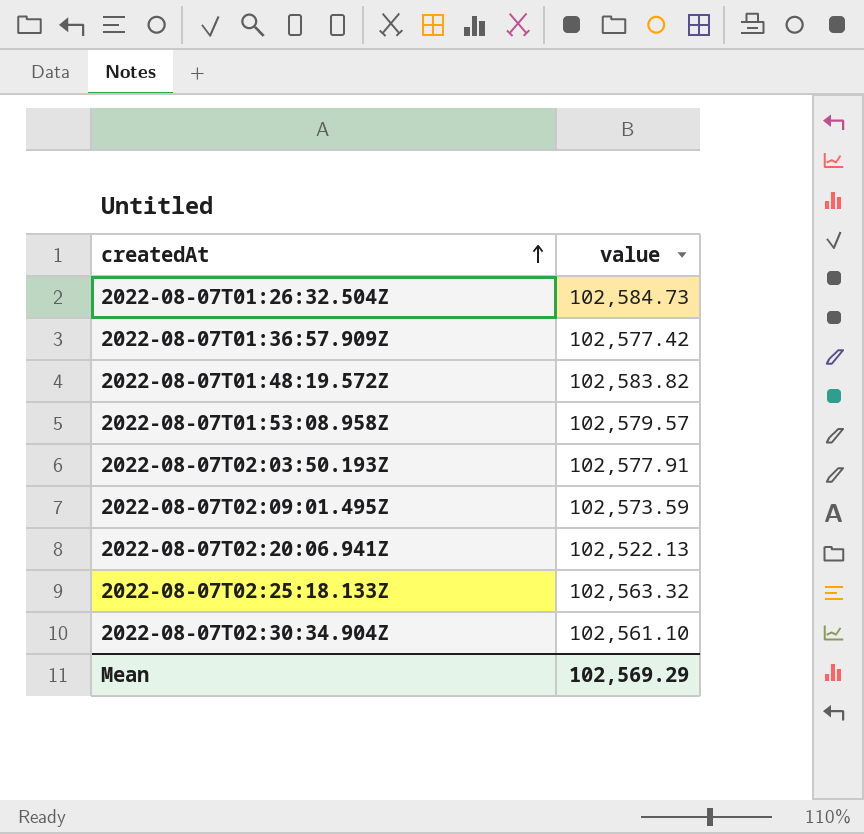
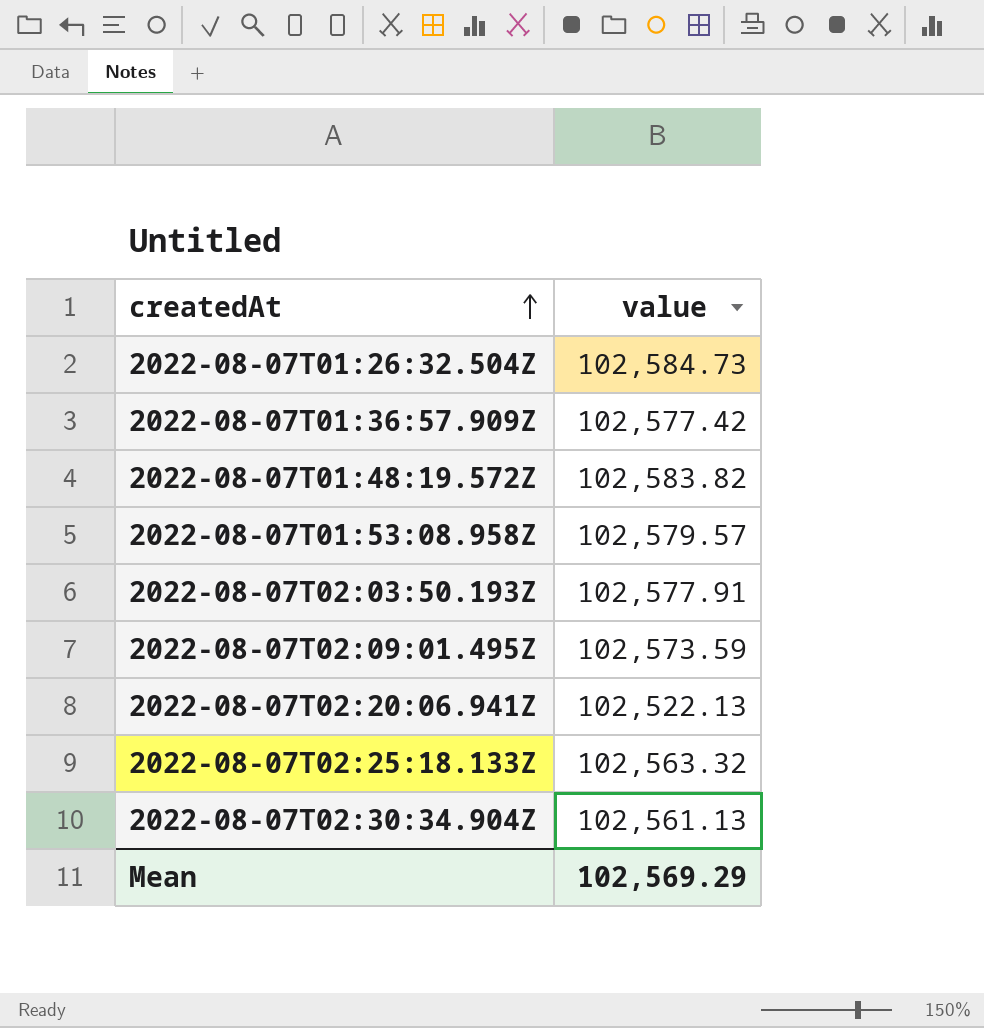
2022-08-07T02:30:34.904Z | value: 102,561.10 -> 102,561.13

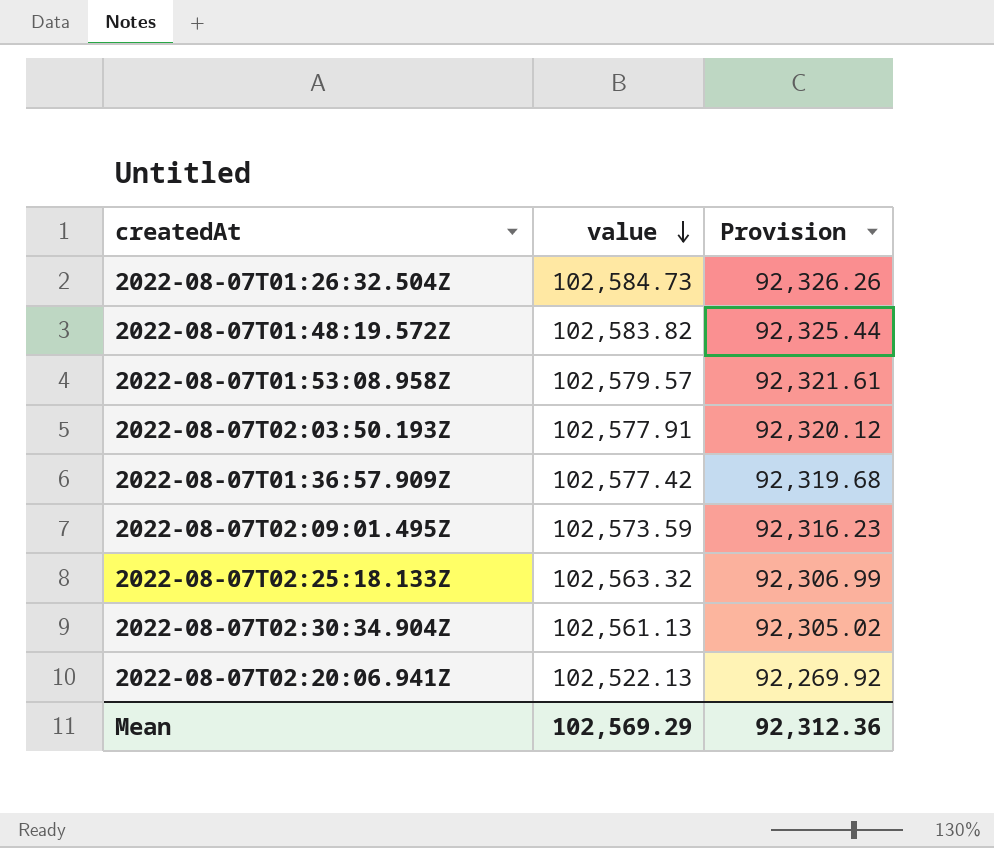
row order: createdAt ascending -> value descending
column Provision | formula: none -> [value] * 0.9

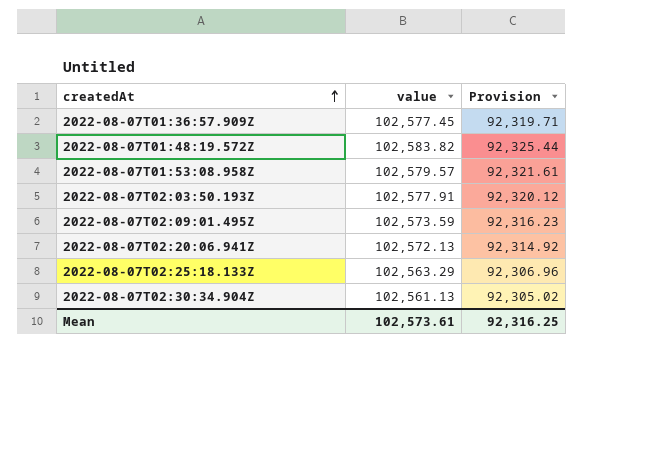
row order: value descending -> createdAt ascending
row 2022-08-07T01:26:32.504Z: 102,584.73 | 92,326.26 -> none
2022-08-07T01:36:57.909Z | value: 102,577.42 -> 102,577.45
2022-08-07T01:36:57.909Z | Provision: 92,319.68 -> 92,319.71
2022-08-07T02:20:06.941Z | value: 102,522.13 -> 102,572.13
2022-08-07T02:20:06.941Z | Provision: 92,269.92 -> 92,314.92
2022-08-07T02:25:18.133Z | value: 102,563.32 -> 102,563.29
2022-08-07T02:25:18.133Z | Provision: 92,306.99 -> 92,306.96
Mean | value: 102,569.29 -> 102,573.61
Mean | Provision: 92,312.36 -> 92,316.25

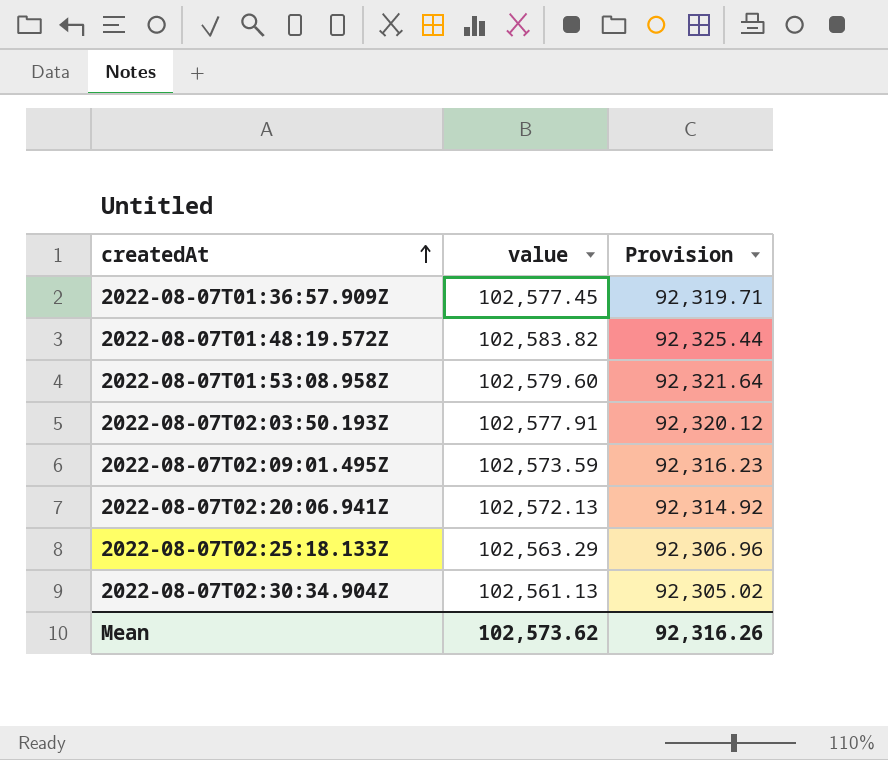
2022-08-07T01:53:08.958Z | value: 102,579.57 -> 102,579.60
2022-08-07T01:53:08.958Z | Provision: 92,321.61 -> 92,321.64
Mean | value: 102,573.61 -> 102,573.62
Mean | Provision: 92,316.25 -> 92,316.26

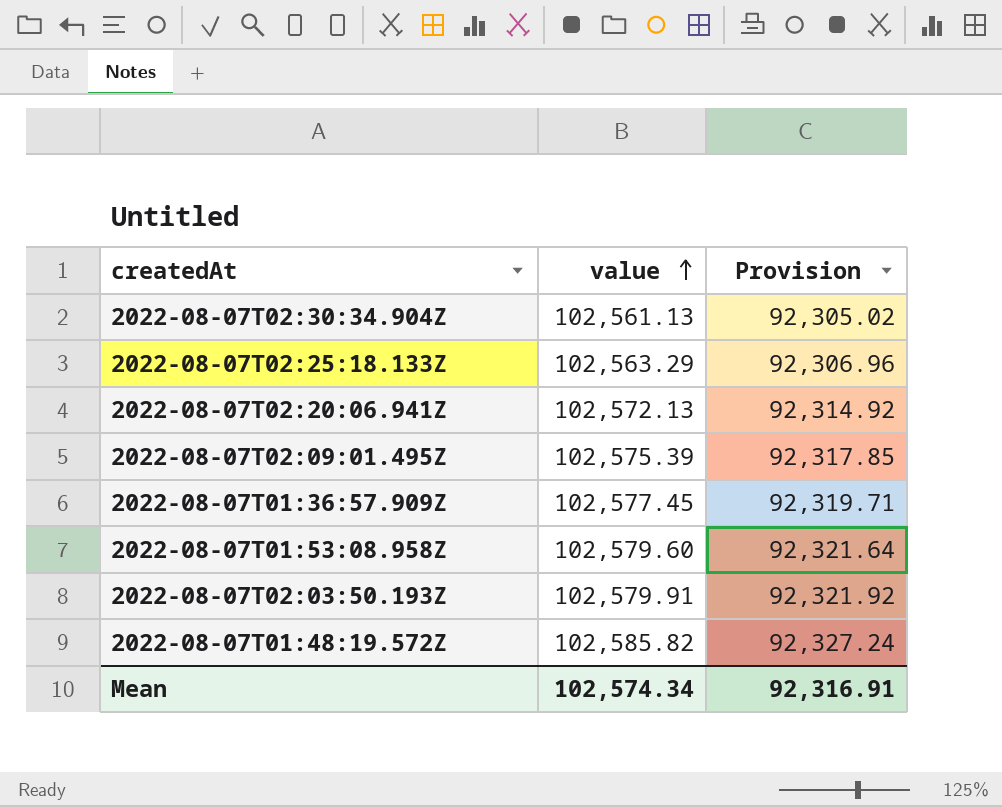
row order: createdAt ascending -> value ascending
2022-08-07T02:09:01.495Z | value: 102,573.59 -> 102,575.39
2022-08-07T02:09:01.495Z | Provision: 92,316.23 -> 92,317.85
2022-08-07T02:03:50.193Z | value: 102,577.91 -> 102,579.91
2022-08-07T02:03:50.193Z | Provision: 92,320.12 -> 92,321.92
2022-08-07T01:48:19.572Z | value: 102,583.82 -> 102,585.82
2022-08-07T01:48:19.572Z | Provision: 92,325.44 -> 92,327.24
Mean | value: 102,573.62 -> 102,574.34
Mean | Provision: 92,316.26 -> 92,316.91

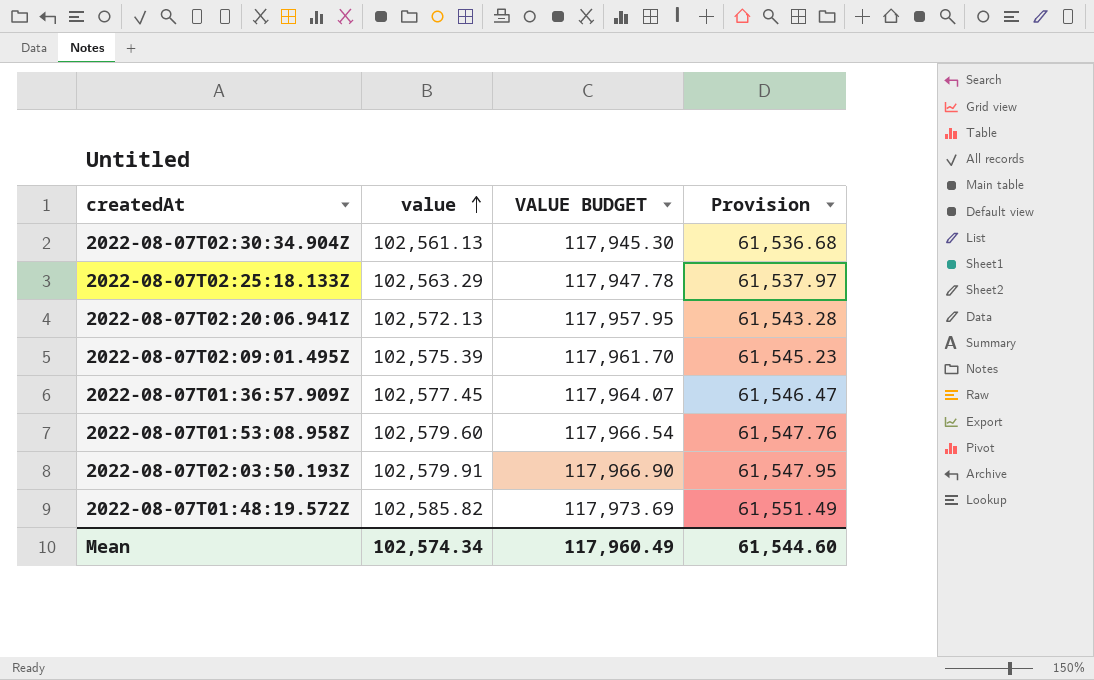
column VALUE BUDGET | formula: none -> [value] * 1.15
column Provision | formula: [value] * 0.9 -> [value] * 0.6
Mean | Provision: 92,316.91 -> 61,544.60

